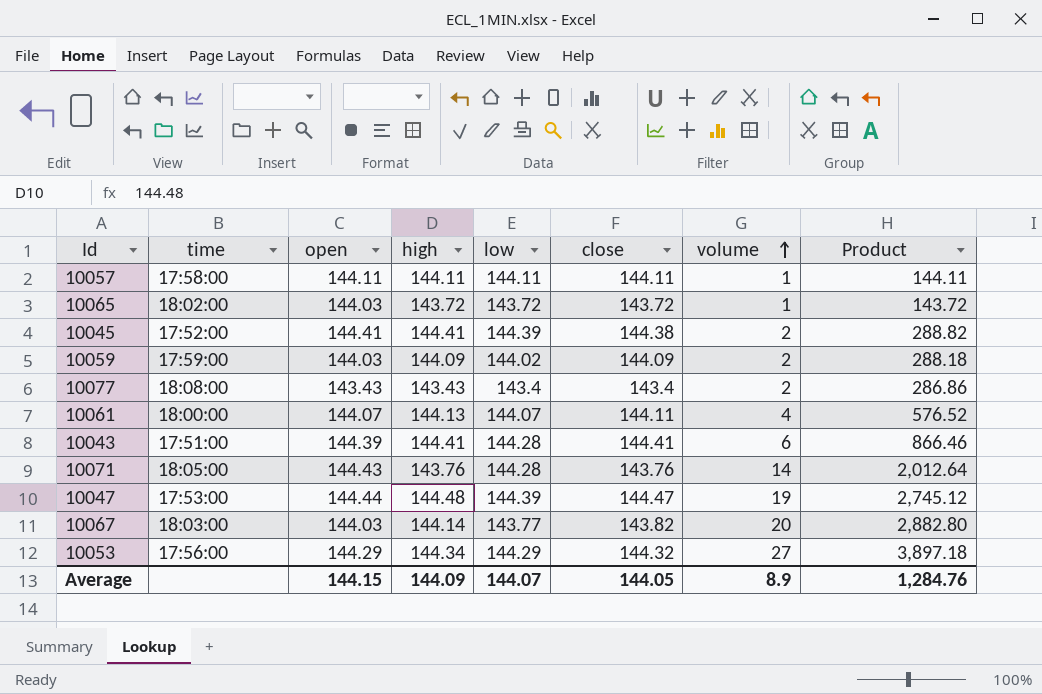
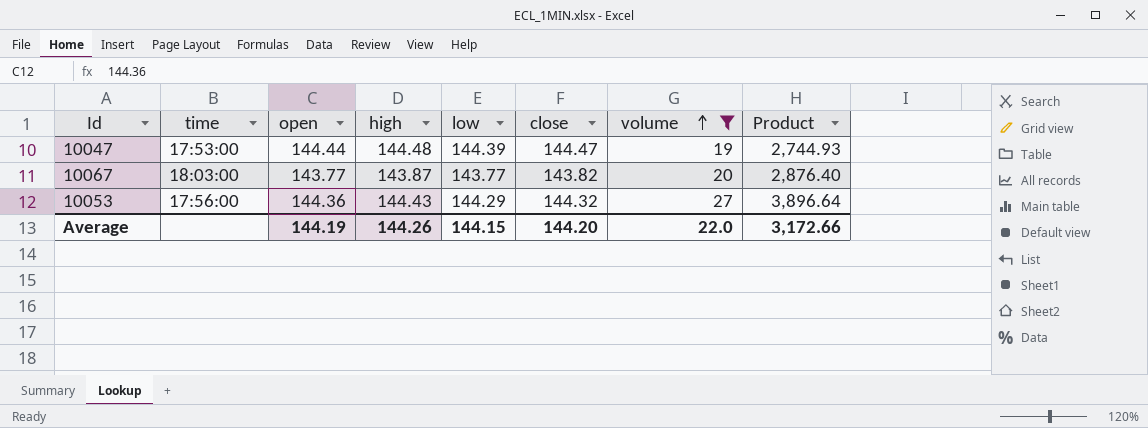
filter: none -> volume >= 19
column Product | formula: [high] * [volume] -> [close] * [volume]
10067 | open: 144.03 -> 143.77
10067 | high: 144.14 -> 143.87
10053 | open: 144.29 -> 144.36
10053 | high: 144.34 -> 144.43
Average | open: 144.15 -> 144.19
Average | high: 144.09 -> 144.26
Average | low: 144.07 -> 144.15
Average | close: 144.05 -> 144.20
Average | volume: 8.9 -> 22.0
Average | Product: 1,284.76 -> 3,172.66

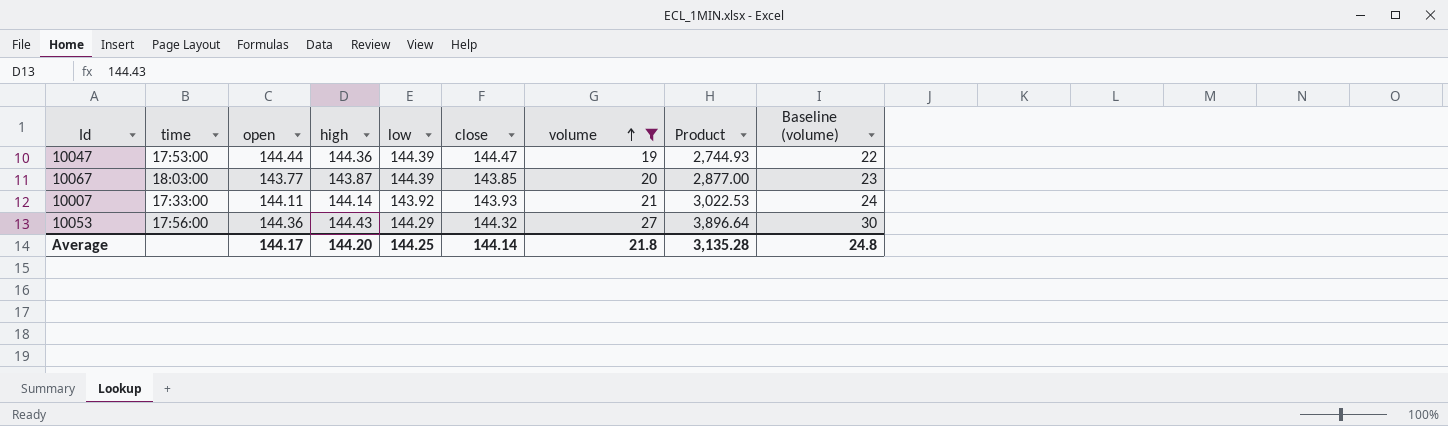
column Baseline (volume) | formula: none -> [volume] + 3
10047 | high: 144.48 -> 144.36
10067 | low: 143.77 -> 144.39
10067 | close: 143.82 -> 143.85
10067 | Product: 2,876.40 -> 2,877.00
row 10007: none -> 17:33:00 | 144.11 | 144.14 | 143.92 | 143.93 | 21 | 3,022.53 | 24
Average | open: 144.19 -> 144.17
Average | high: 144.26 -> 144.20
Average | low: 144.15 -> 144.25
Average | close: 144.20 -> 144.14
Average | volume: 22.0 -> 21.8
Average | Product: 3,172.66 -> 3,135.28

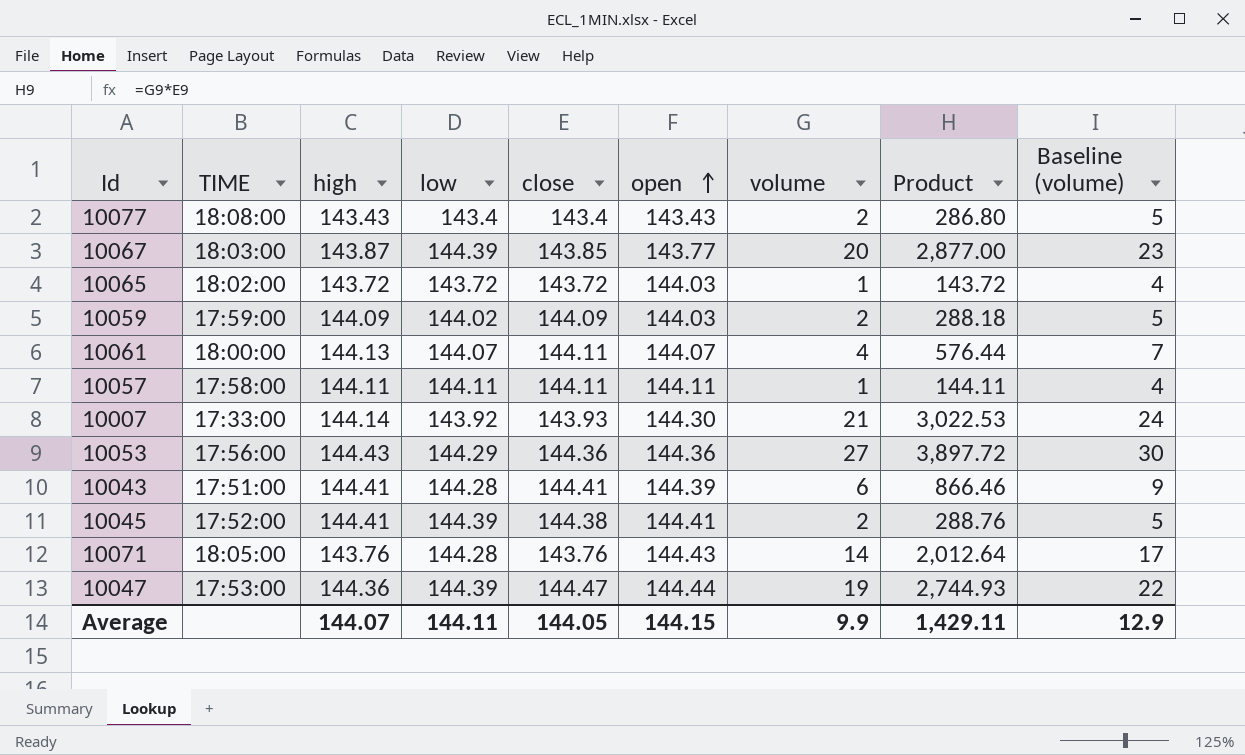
filter: volume >= 19 -> none
row order: volume ascending -> open ascending
column name: time -> TIME
column open | position: 3 -> 6
10007 | open: 144.11 -> 144.30
10053 | close: 144.32 -> 144.36
10053 | Product: 3,896.64 -> 3,897.72
Average | high: 144.20 -> 144.07
Average | low: 144.25 -> 144.11
Average | close: 144.14 -> 144.05
Average | open: 144.17 -> 144.15
Average | volume: 21.8 -> 9.9
Average | Product: 3,135.28 -> 1,429.11
Average | Baseline (volume): 24.8 -> 12.9

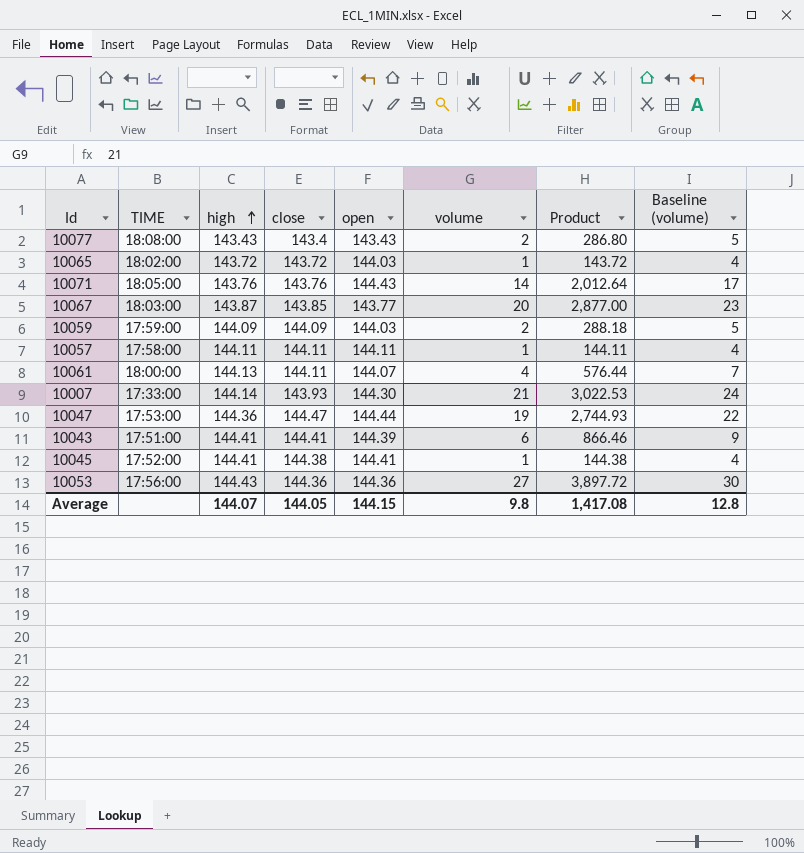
row order: open ascending -> high ascending
column low | position: 4 -> none
10045 | volume: 2 -> 1
10045 | Product: 288.76 -> 144.38
10045 | Baseline (volume): 5 -> 4
Average | volume: 9.9 -> 9.8
Average | Product: 1,429.11 -> 1,417.08
Average | Baseline (volume): 12.9 -> 12.8

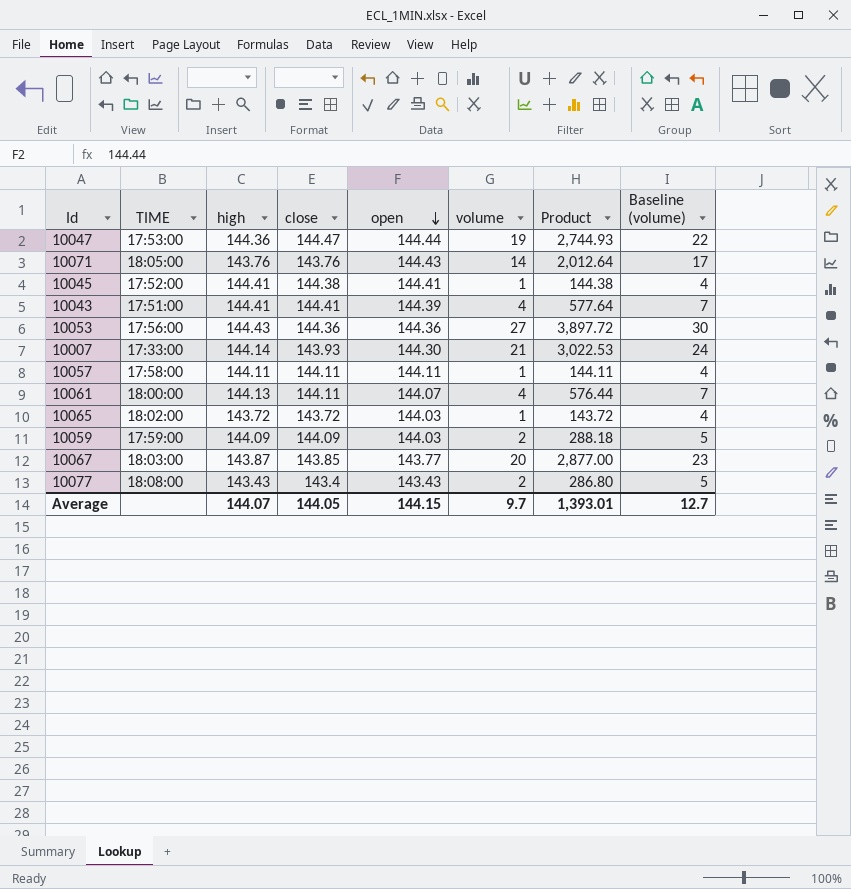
row order: high ascending -> open descending
10043 | volume: 6 -> 4
10043 | Product: 866.46 -> 577.64
10043 | Baseline (volume): 9 -> 7
Average | volume: 9.8 -> 9.7
Average | Product: 1,417.08 -> 1,393.01
Average | Baseline (volume): 12.8 -> 12.7

